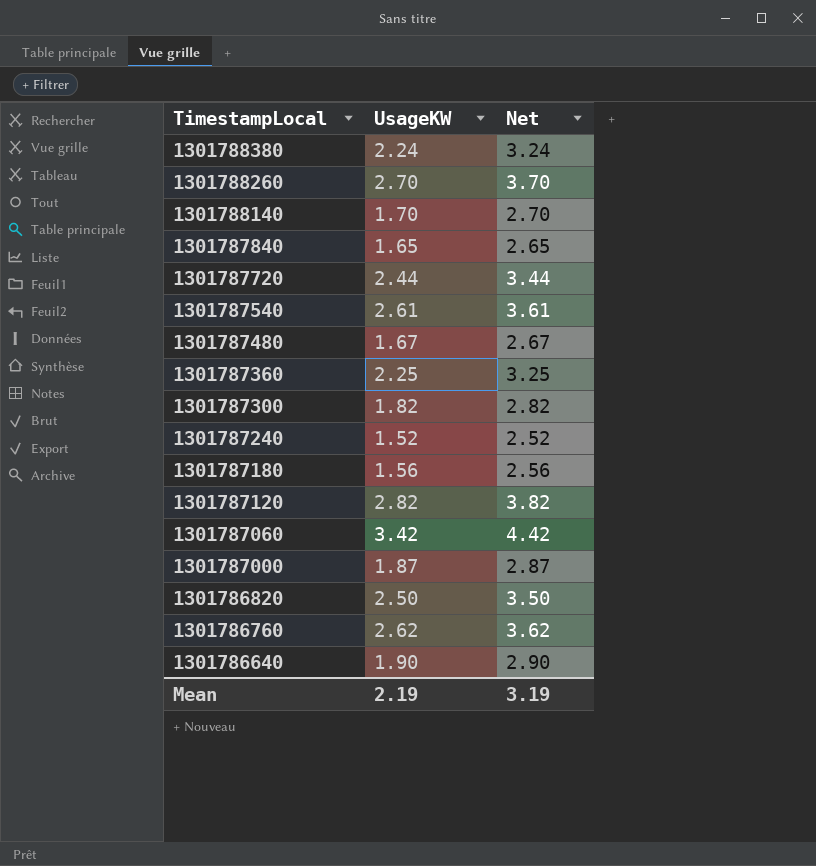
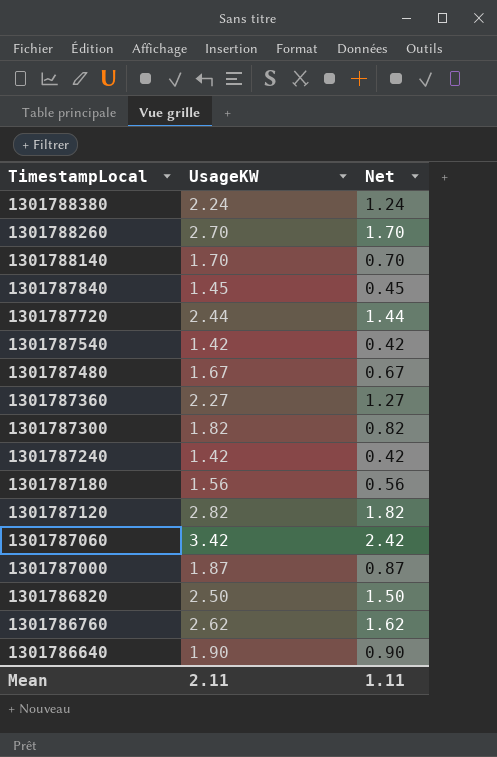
column Net | formula: [UsageKW] + 1 -> [UsageKW] - 1
1301787840 | UsageKW: 1.65 -> 1.45
1301787540 | UsageKW: 2.61 -> 1.42
1301787360 | UsageKW: 2.25 -> 2.27
1301787240 | UsageKW: 1.52 -> 1.42
Mean | UsageKW: 2.19 -> 2.11
Mean | Net: 3.19 -> 1.11

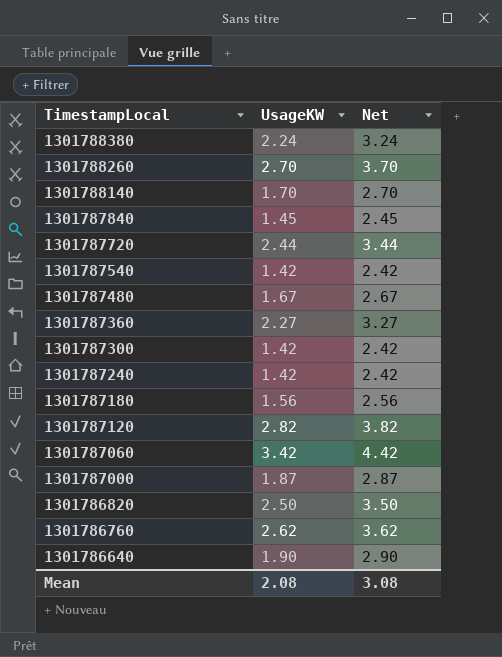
column Net | formula: [UsageKW] - 1 -> [UsageKW] + 1
1301787300 | UsageKW: 1.82 -> 1.42
Mean | UsageKW: 2.11 -> 2.08
Mean | Net: 1.11 -> 3.08

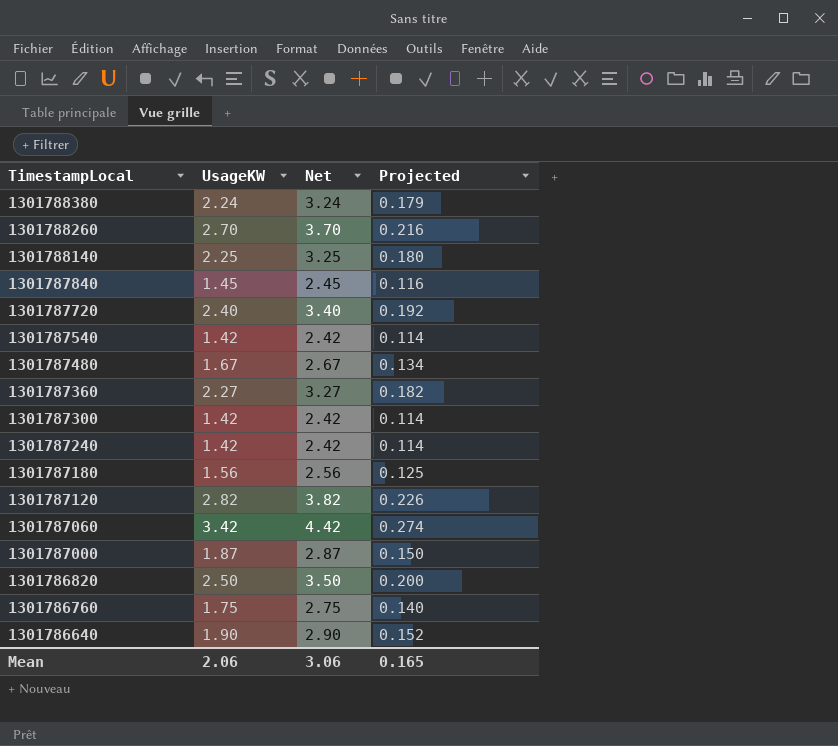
column Projected | formula: none -> [UsageKW] * 0.08
1301788140 | UsageKW: 1.70 -> 2.25
1301788140 | Net: 2.70 -> 3.25
1301787720 | UsageKW: 2.44 -> 2.40
1301787720 | Net: 3.44 -> 3.40
1301786760 | UsageKW: 2.62 -> 1.75
1301786760 | Net: 3.62 -> 2.75
Mean | UsageKW: 2.08 -> 2.06
Mean | Net: 3.08 -> 3.06

